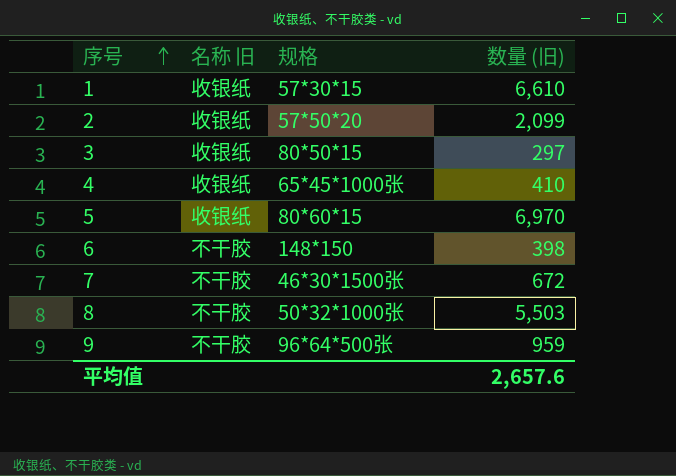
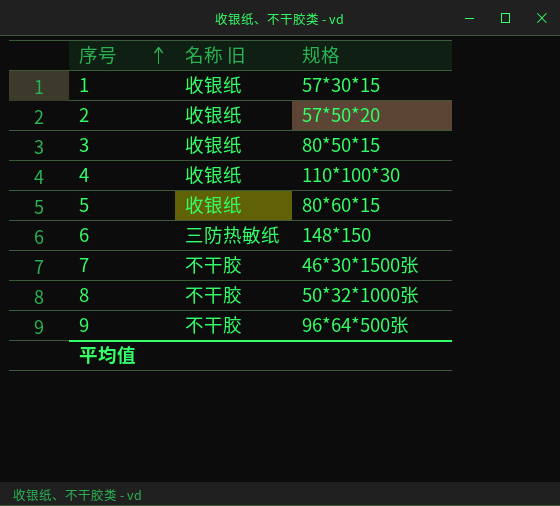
column 数量 (旧) | position: 4 -> none
4 | 规格: 65*45*1000张 -> 110*100*30
6 | 名称 旧: 不干胶 -> 三防热敏纸

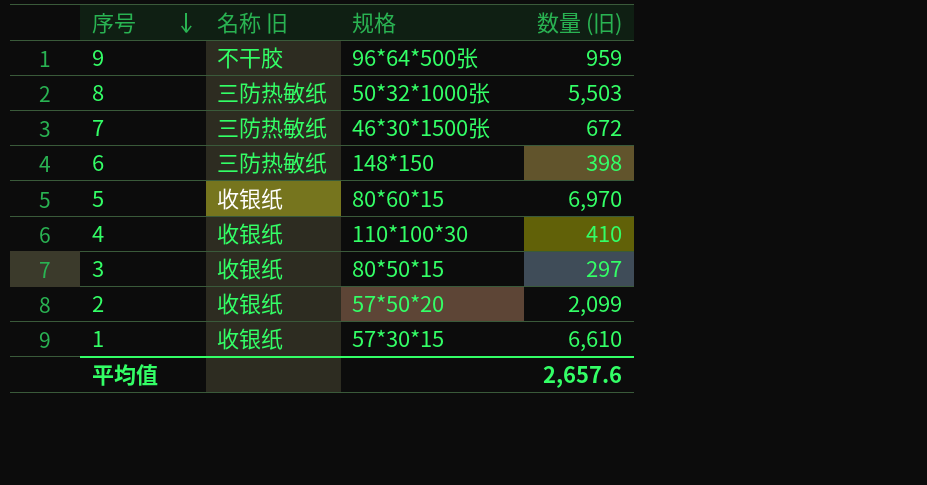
row order: 序号 ascending -> 序号 descending
column 数量 (旧) | position: none -> 4
8 | 名称 旧: 不干胶 -> 三防热敏纸
7 | 名称 旧: 不干胶 -> 三防热敏纸

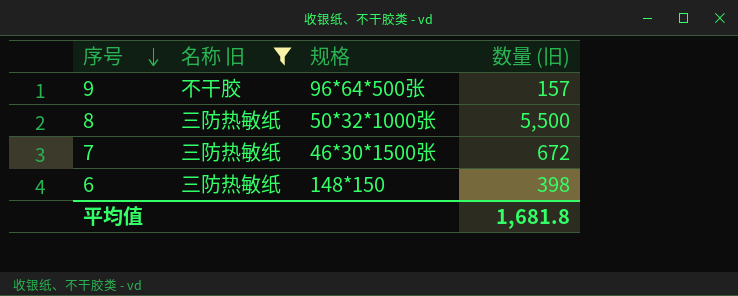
filter: none -> 名称 旧 != 收银纸
9 | 数量 (旧): 959 -> 157
8 | 数量 (旧): 5,503 -> 5,500
平均值 | 数量 (旧): 2,657.6 -> 1,681.8

